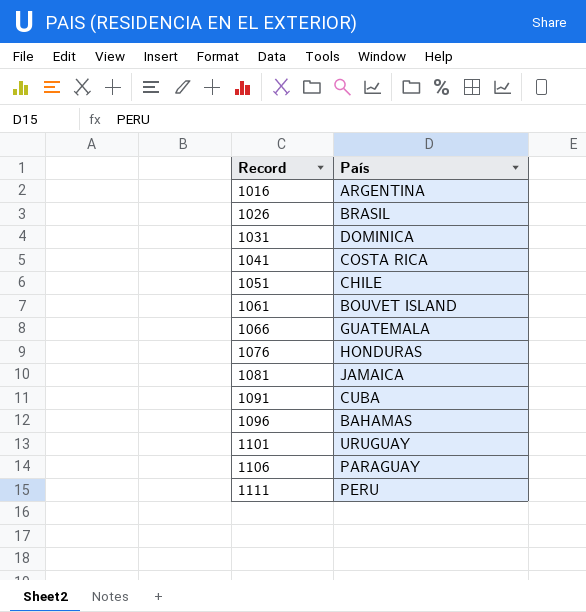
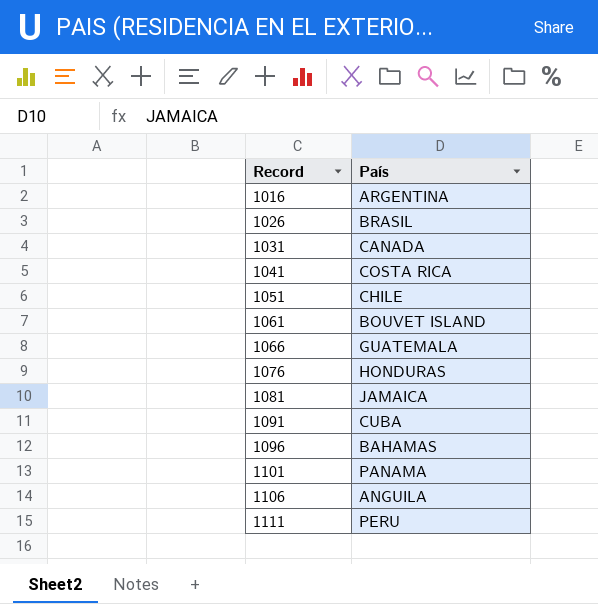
1031 | País: DOMINICA -> CANADA
1101 | País: URUGUAY -> PANAMA
1106 | País: PARAGUAY -> ANGUILA

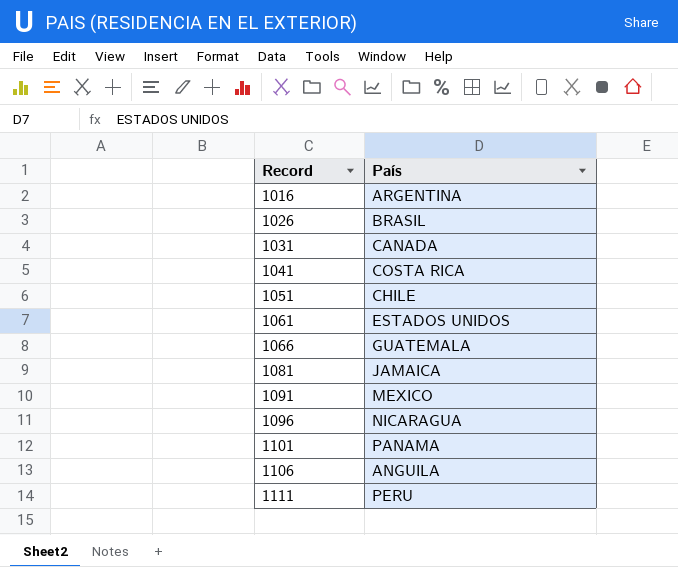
row 1076: HONDURAS -> none
1061 | País: BOUVET ISLAND -> ESTADOS UNIDOS
1091 | País: CUBA -> MEXICO
1096 | País: BAHAMAS -> NICARAGUA

